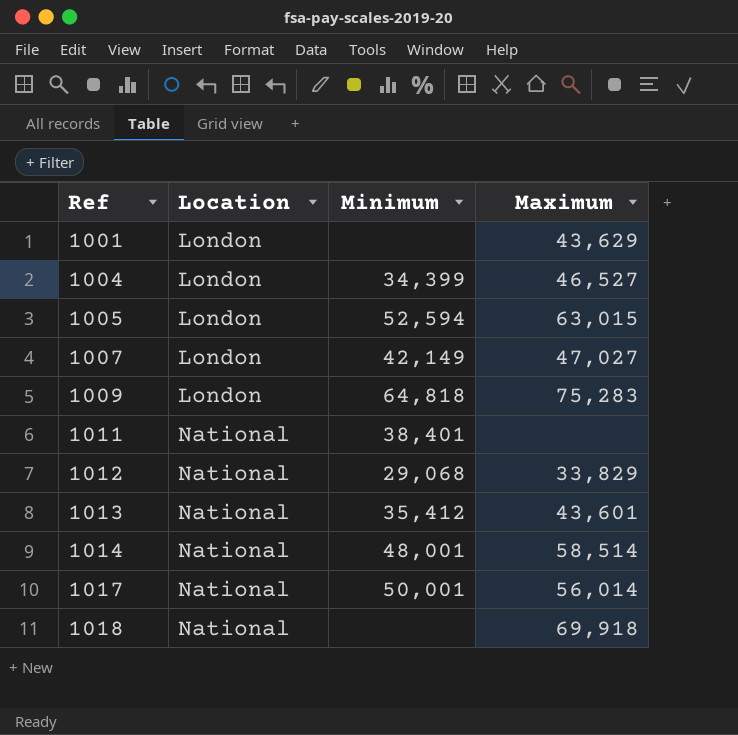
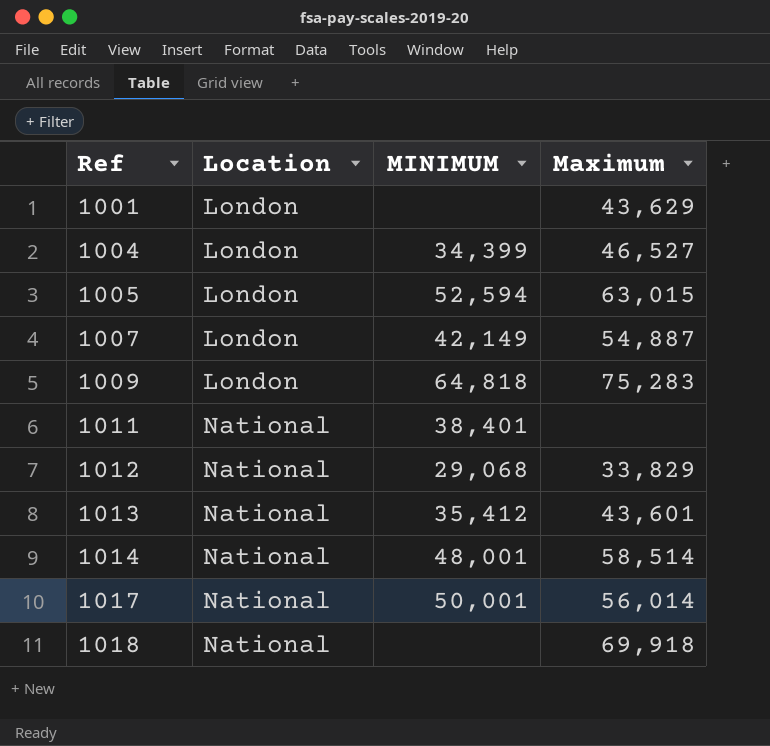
column name: Minimum -> MINIMUM
1007 | Maximum: 47,027 -> 54,887

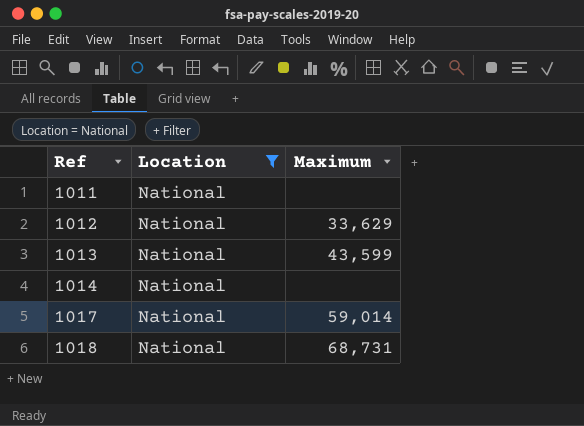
filter: none -> Location = National
column MINIMUM | position: 3 -> none
1012 | Maximum: 33,829 -> 33,629
1013 | Maximum: 43,601 -> 43,599
1014 | Maximum: 58,514 -> none
1017 | Maximum: 56,014 -> 59,014
1018 | Maximum: 69,918 -> 68,731

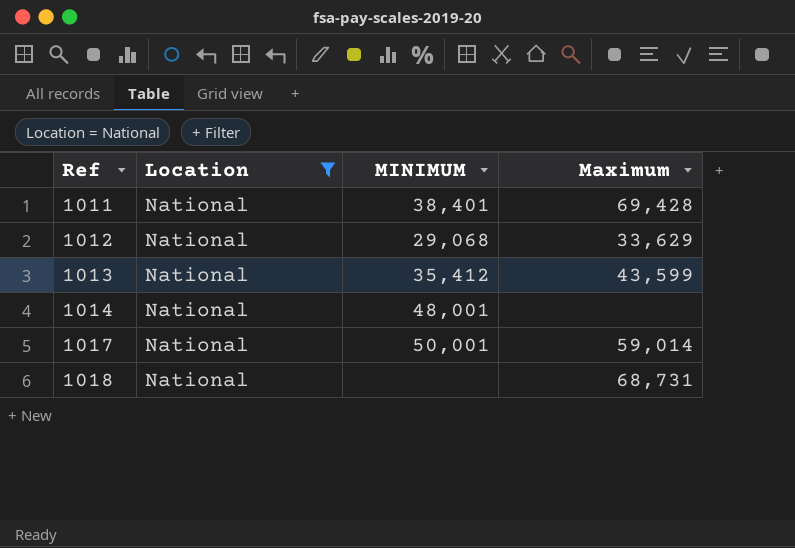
column MINIMUM | position: none -> 3
1011 | Maximum: none -> 69,428

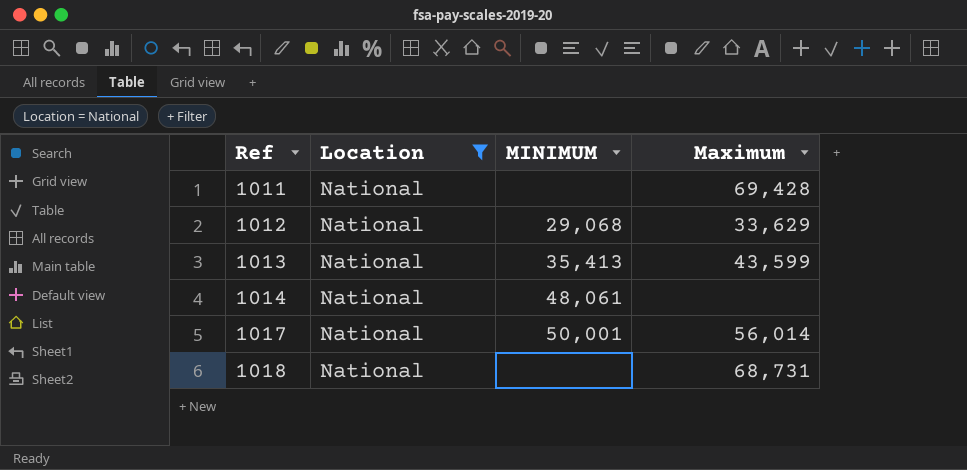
1011 | MINIMUM: 38,401 -> none
1013 | MINIMUM: 35,412 -> 35,413
1014 | MINIMUM: 48,001 -> 48,061
1017 | Maximum: 59,014 -> 56,014

